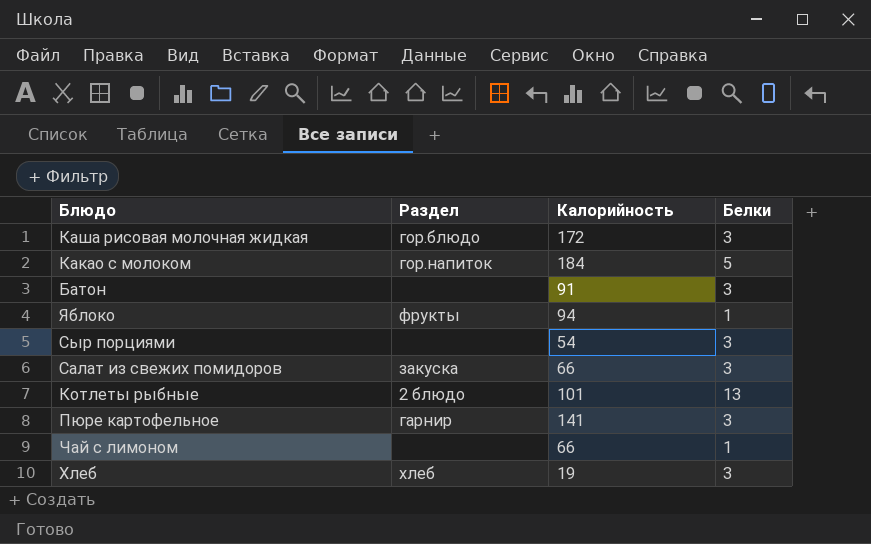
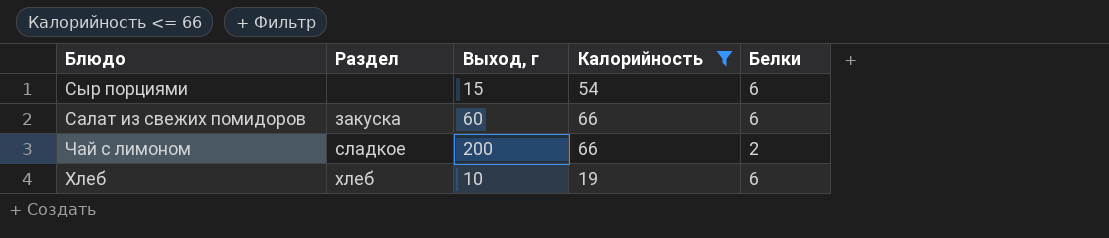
filter: none -> Калорийность <= 66
column Выход, г | position: none -> 3
Сыр порциями | Белки: 3 -> 6
Салат из свежих помидоров | Белки: 3 -> 6
Чай с лимоном | Раздел: none -> сладкое
Чай с лимоном | Белки: 1 -> 2
Хлеб | Белки: 3 -> 6

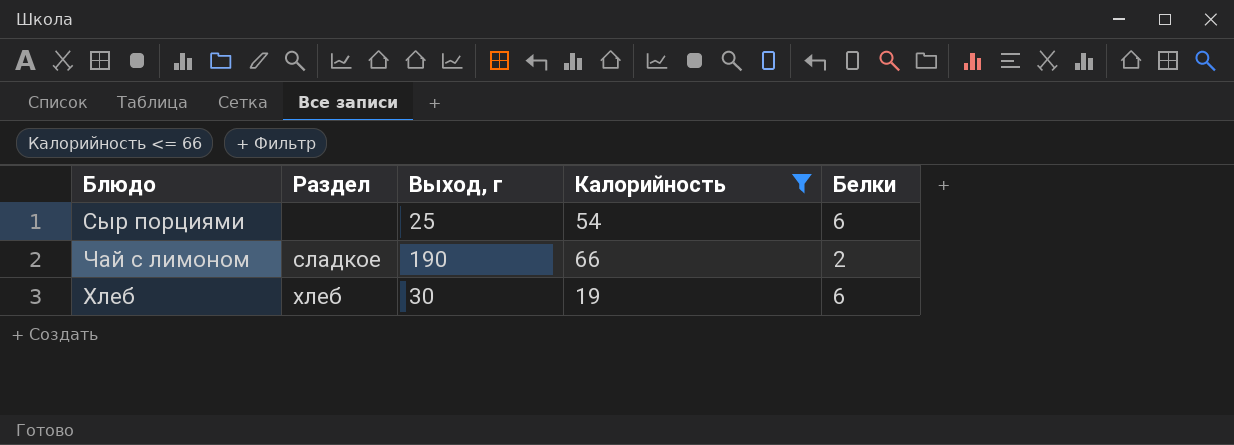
row Салат из свежих помидоров: закуска | 60 | 66 | 6 -> none
Сыр порциями | Выход, г: 15 -> 25
Чай с лимоном | Выход, г: 200 -> 190
Хлеб | Выход, г: 10 -> 30

